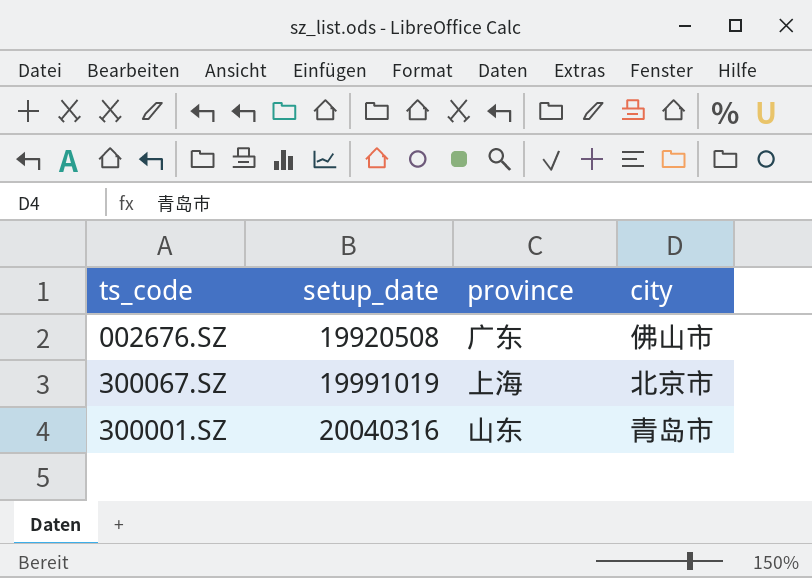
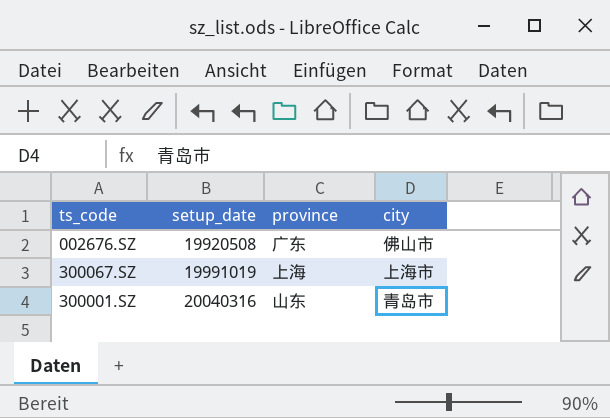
300067.SZ | city: 北京市 -> 上海市

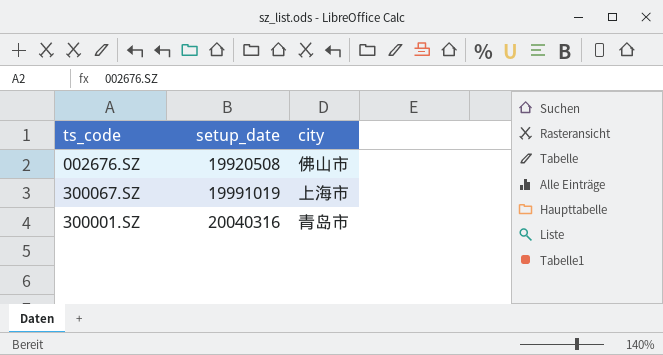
column province | position: 3 -> none

